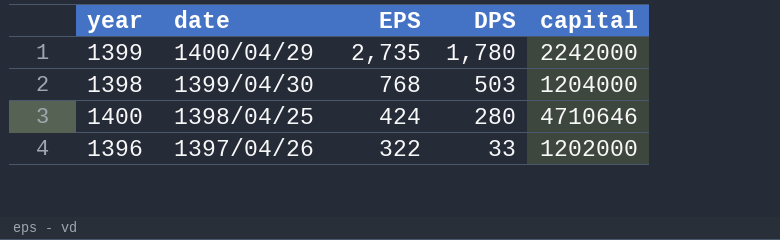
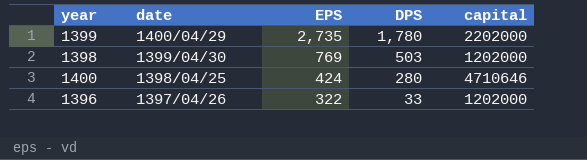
1399 | capital: 2242000 -> 2202000
1398 | EPS: 768 -> 769
1398 | capital: 1204000 -> 1202000

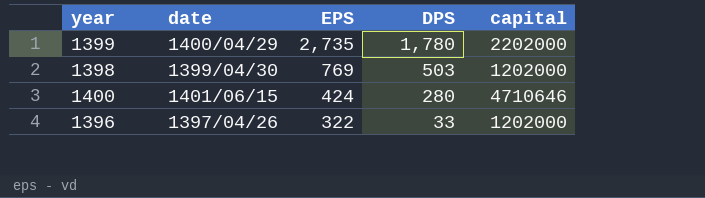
1400 | date: 1398/04/25 -> 1401/06/15

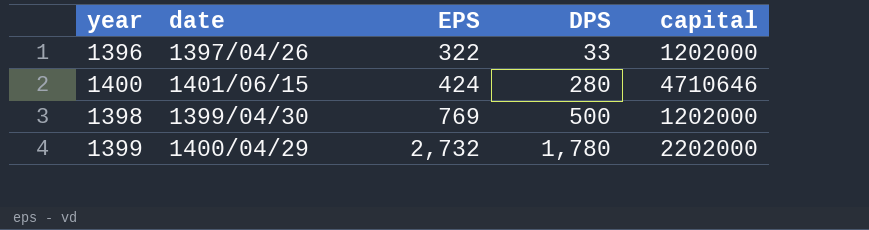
row order: EPS descending -> EPS ascending
1398 | DPS: 503 -> 500
1399 | EPS: 2,735 -> 2,732

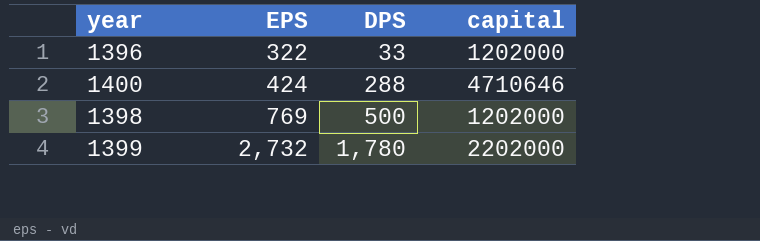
column date | position: 2 -> none
1400 | DPS: 280 -> 288

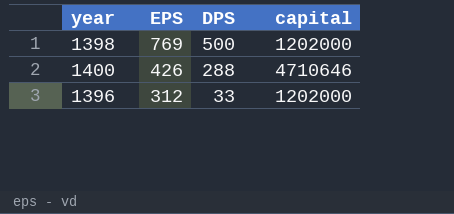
row order: EPS ascending -> EPS descending
row 1399: 2,732 | 1,780 | 2202000 -> none
1400 | EPS: 424 -> 426
1396 | EPS: 322 -> 312

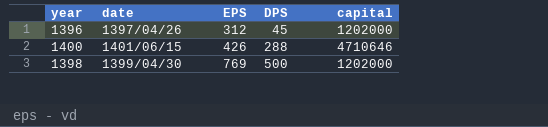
row order: EPS descending -> EPS ascending
column date | position: none -> 2
1396 | DPS: 33 -> 45

